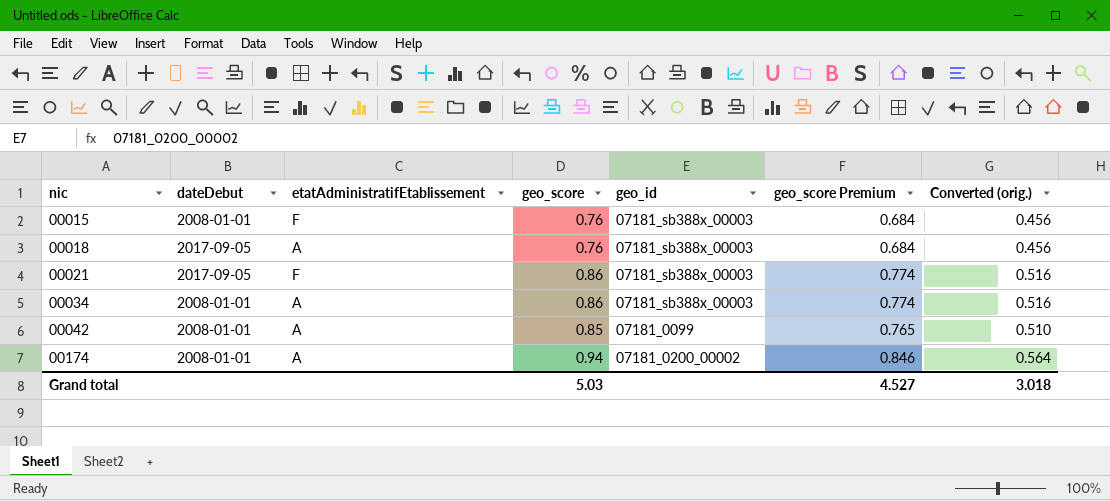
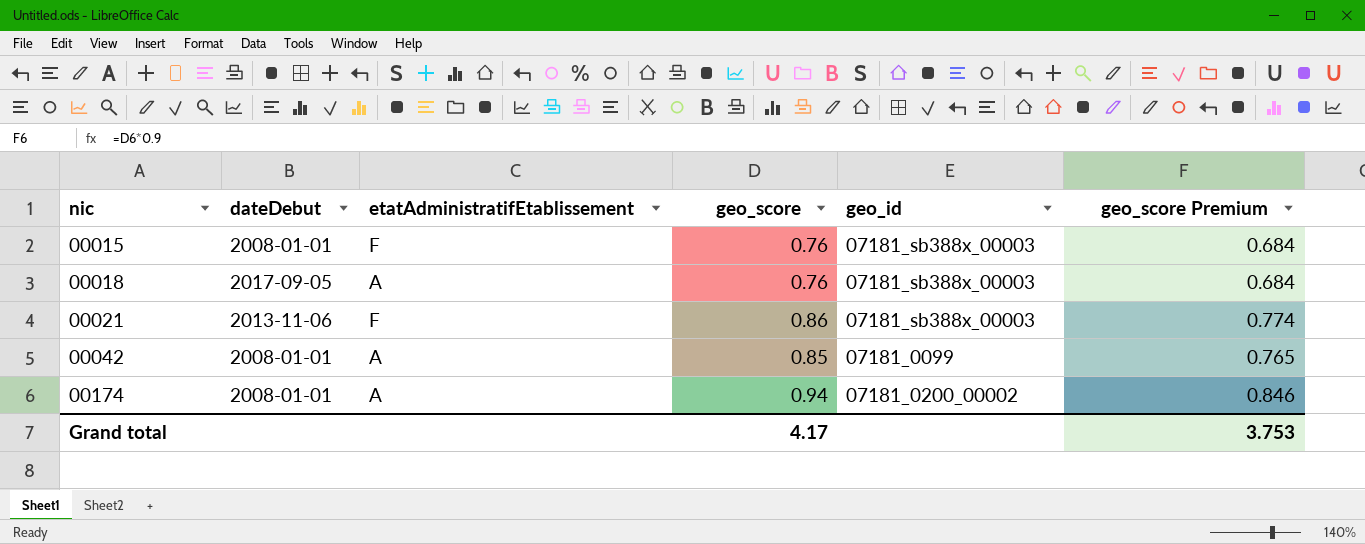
column Converted (orig.) | formula: [geo_score] * 0.6 -> none
row 00034: 2008-01-01 | A | 0.86 | 07181_sb388x_00003 | 0.774 | 0.516 -> none
00021 | dateDebut: 2017-09-05 -> 2013-11-06
Grand total | geo_score: 5.03 -> 4.17
Grand total | geo_score Premium: 4.527 -> 3.753

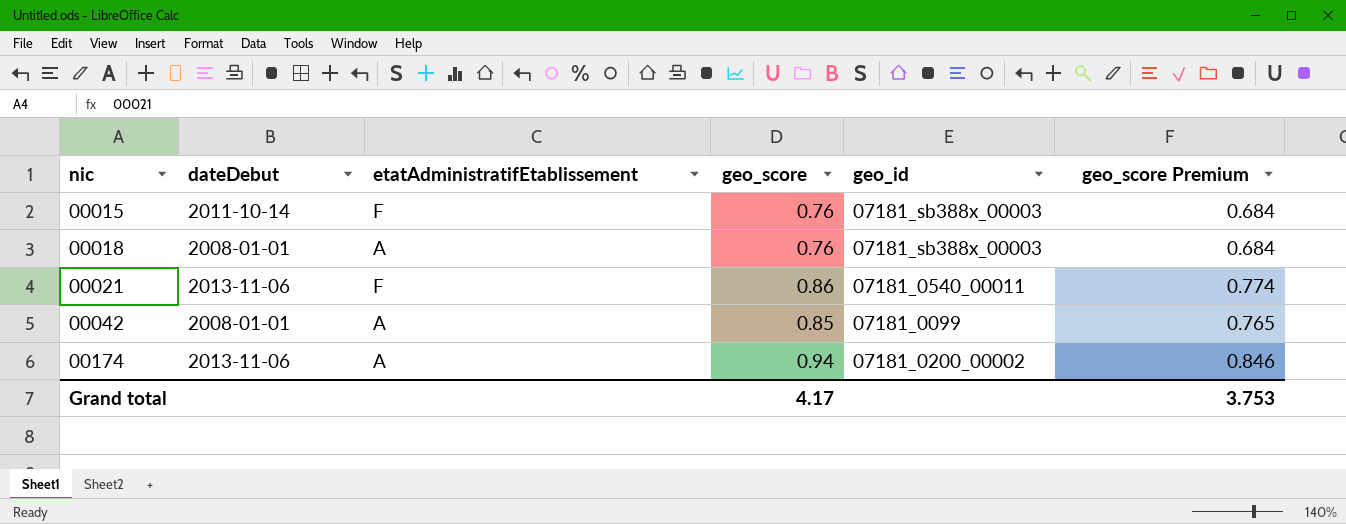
00015 | dateDebut: 2008-01-01 -> 2011-10-14
00018 | dateDebut: 2017-09-05 -> 2008-01-01
00021 | geo_id: 07181_sb388x_00003 -> 07181_0540_00011
00174 | dateDebut: 2008-01-01 -> 2013-11-06

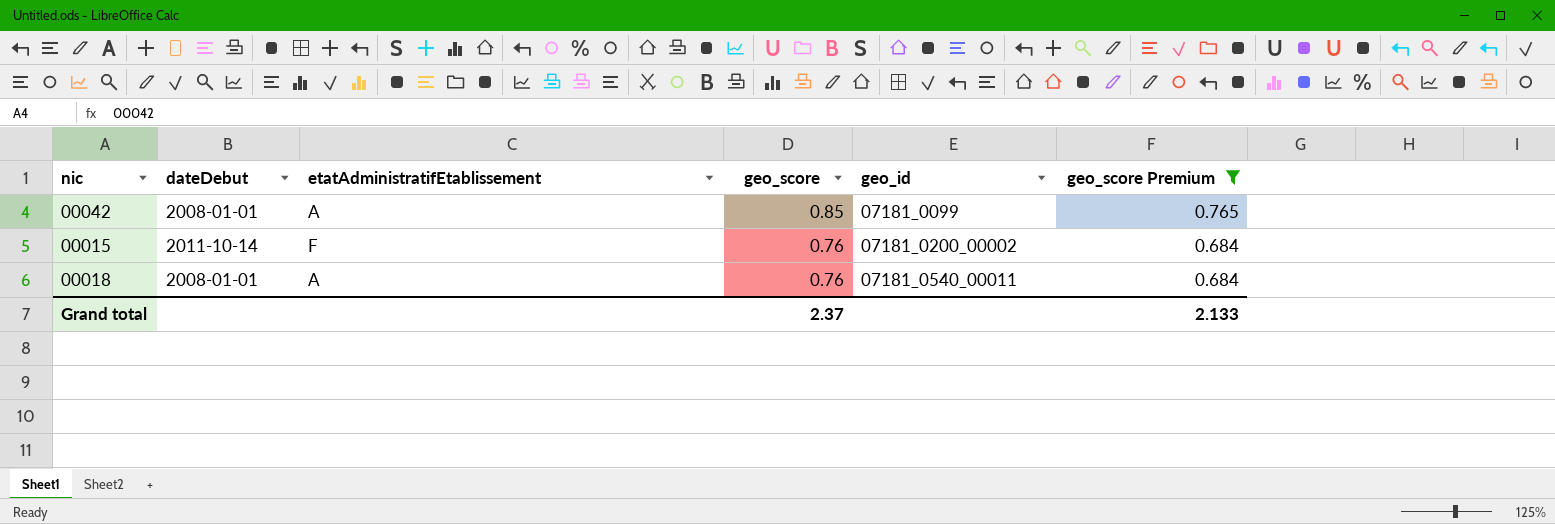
filter: none -> geo_score Premium <= 0.765
row order: nic ascending -> geo_score descending
00015 | geo_id: 07181_sb388x_00003 -> 07181_0200_00002
00018 | geo_id: 07181_sb388x_00003 -> 07181_0540_00011
Grand total | geo_score: 4.17 -> 2.37
Grand total | geo_score Premium: 3.753 -> 2.133

